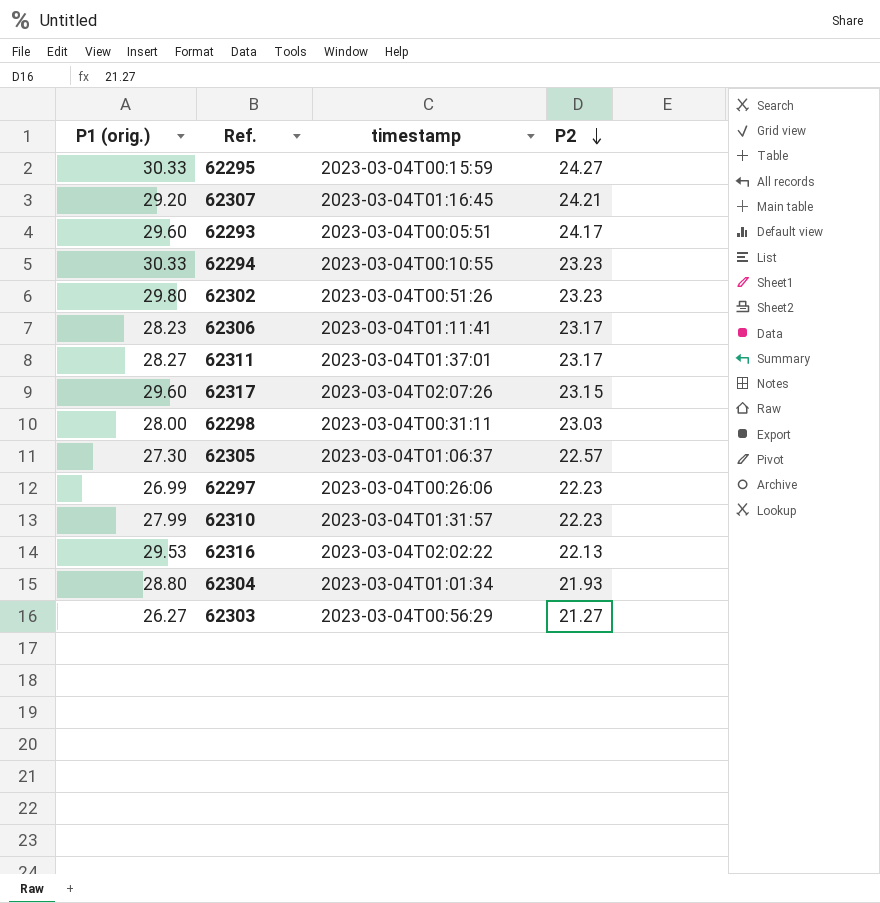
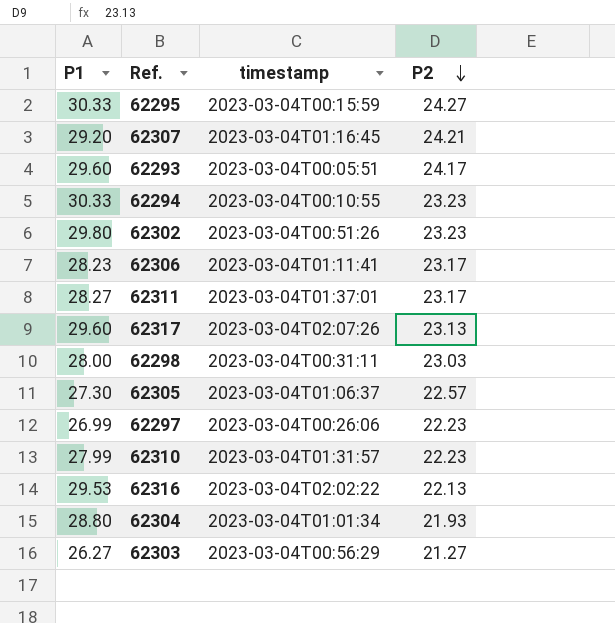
column name: P1 (orig.) -> P1
62317 | P2: 23.15 -> 23.13

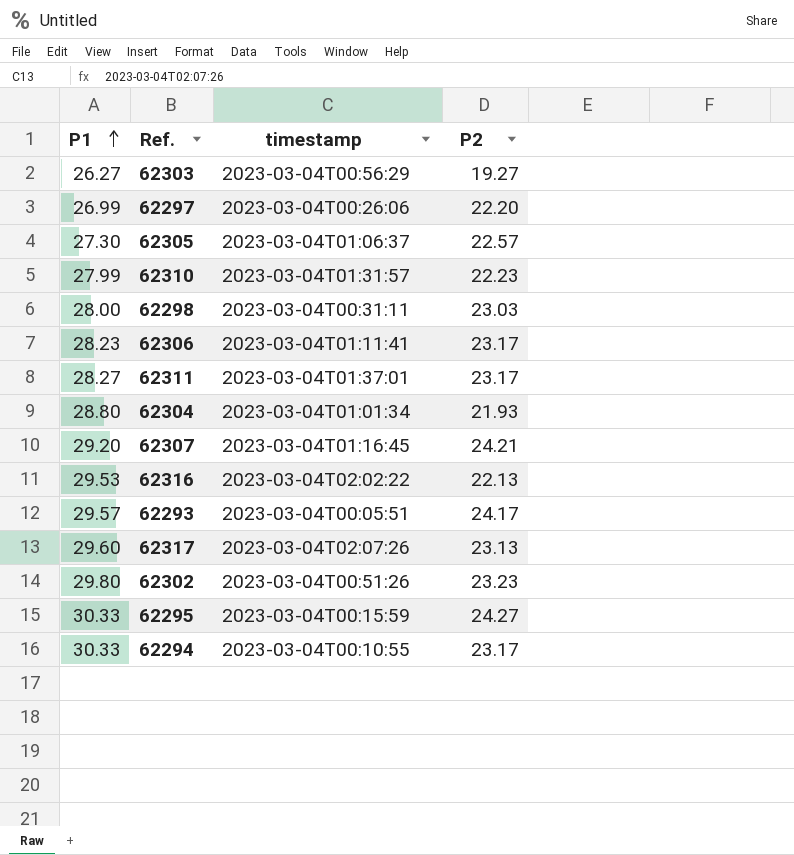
row order: P2 descending -> P1 ascending
62303 | P2: 21.27 -> 19.27
62297 | P2: 22.23 -> 22.20
62293 | P1: 29.60 -> 29.57
62294 | P2: 23.23 -> 23.17

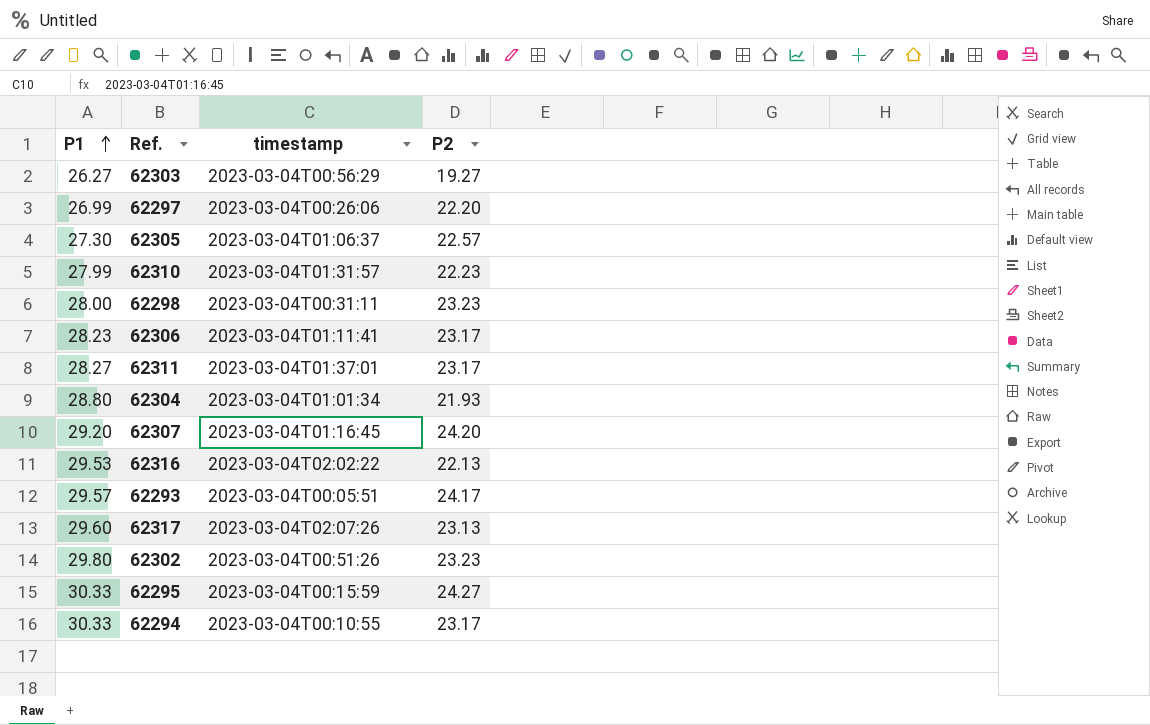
62298 | P2: 23.03 -> 23.23
62307 | P2: 24.21 -> 24.20

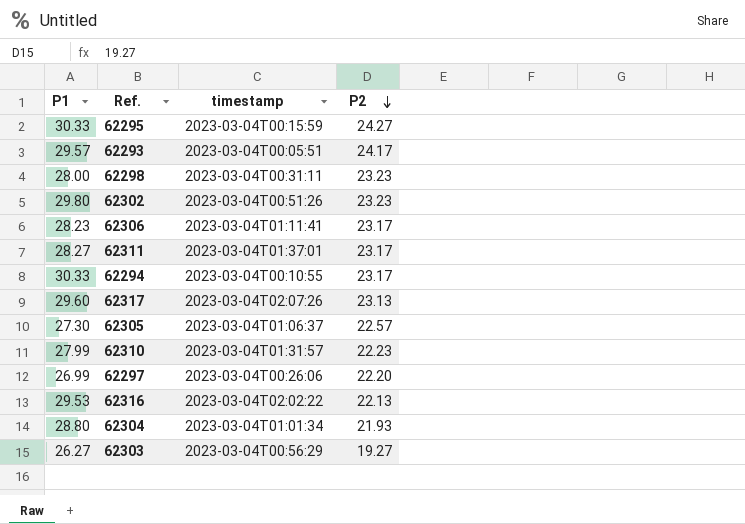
row order: P1 ascending -> P2 descending
row 62307: 29.20 | 2023-03-04T01:16:45 | 24.20 -> none

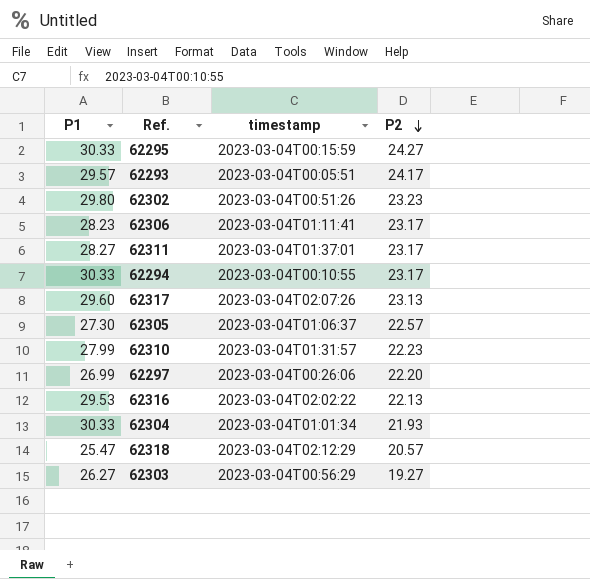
row 62298: 28.00 | 2023-03-04T00:31:11 | 23.23 -> none
62304 | P1: 28.80 -> 30.33
row 62318: none -> 25.47 | 2023-03-04T02:12:29 | 20.57

